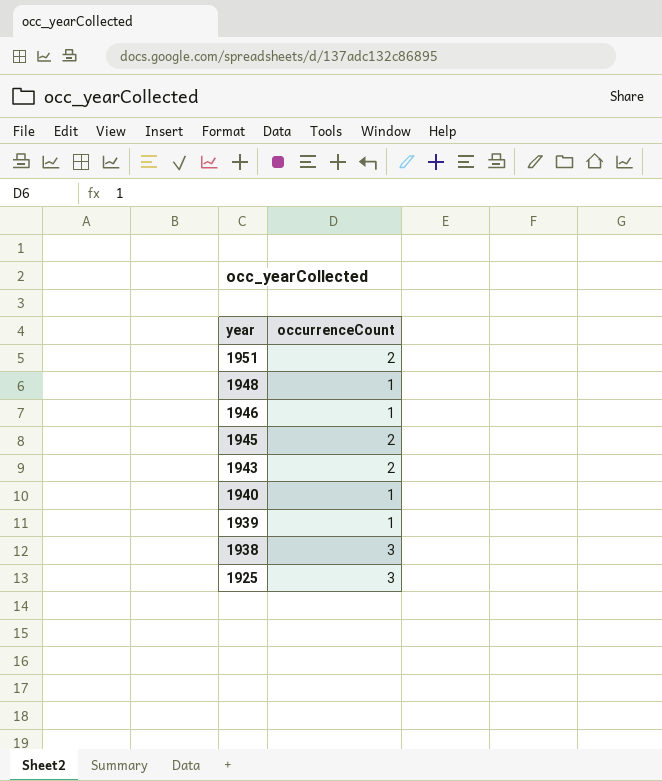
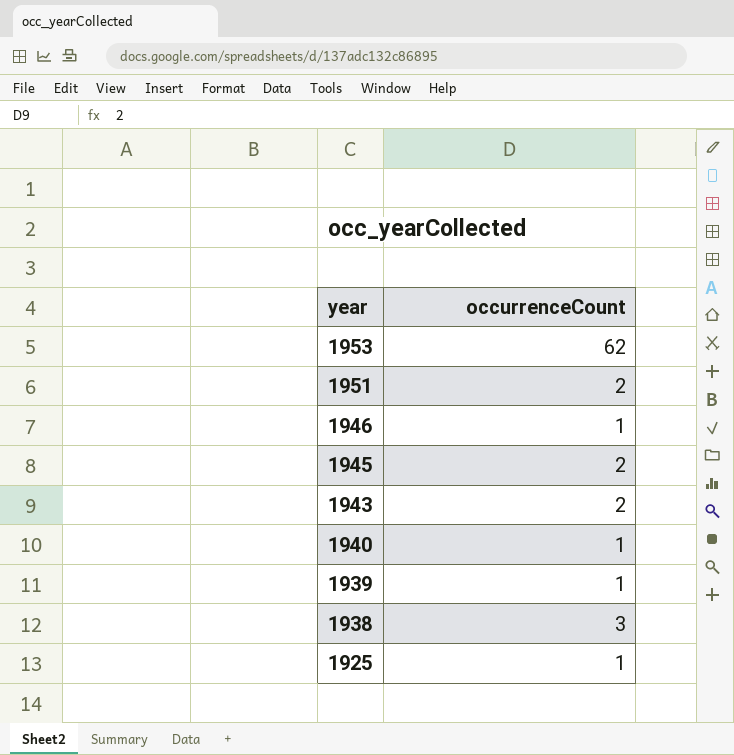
row 1948: 1 -> none
row 1953: none -> 62
1925 | occurrenceCount: 3 -> 1

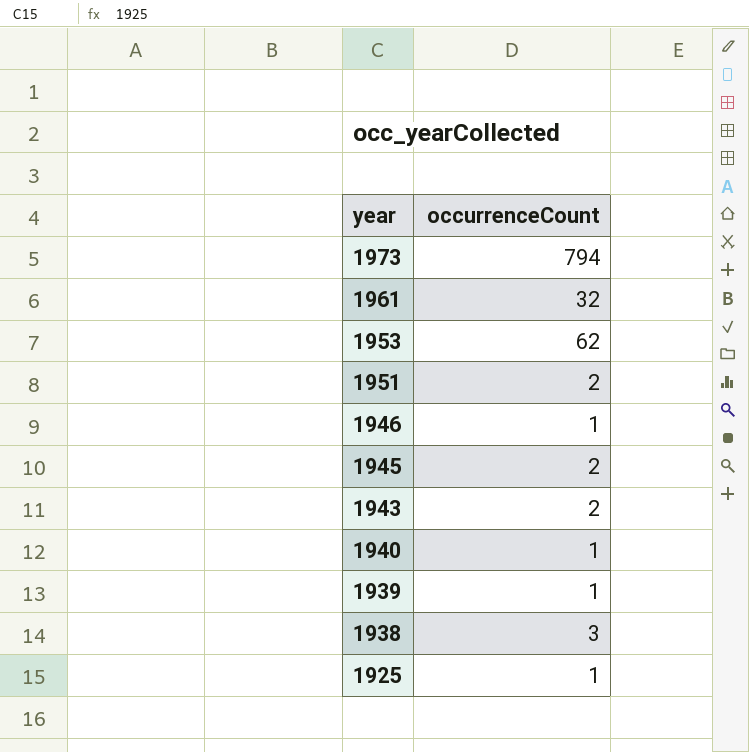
row 1973: none -> 794
row 1961: none -> 32

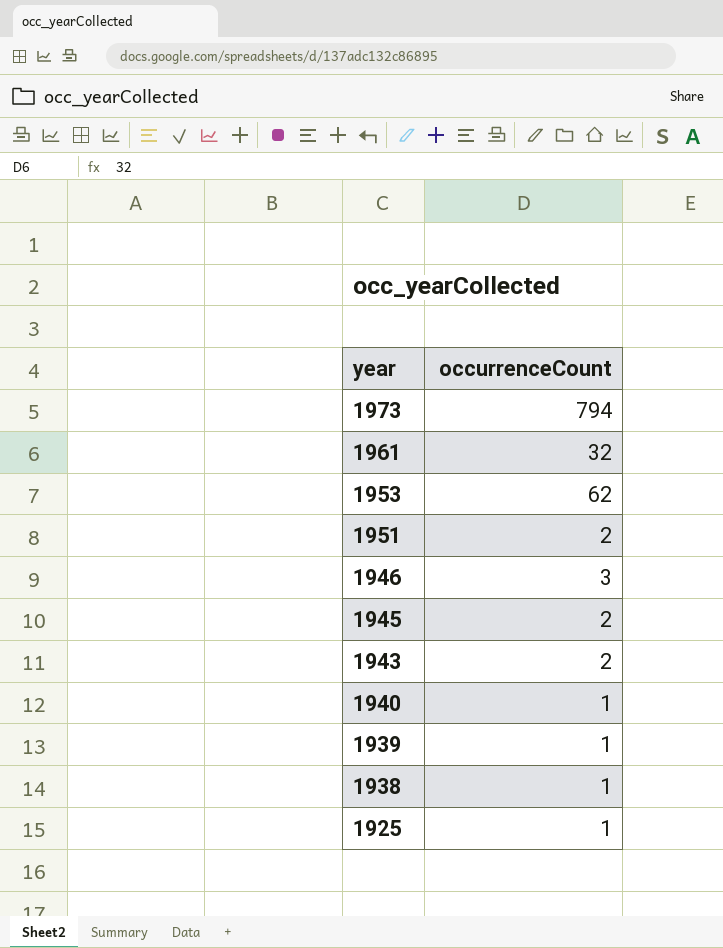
1946 | occurrenceCount: 1 -> 3
1938 | occurrenceCount: 3 -> 1

